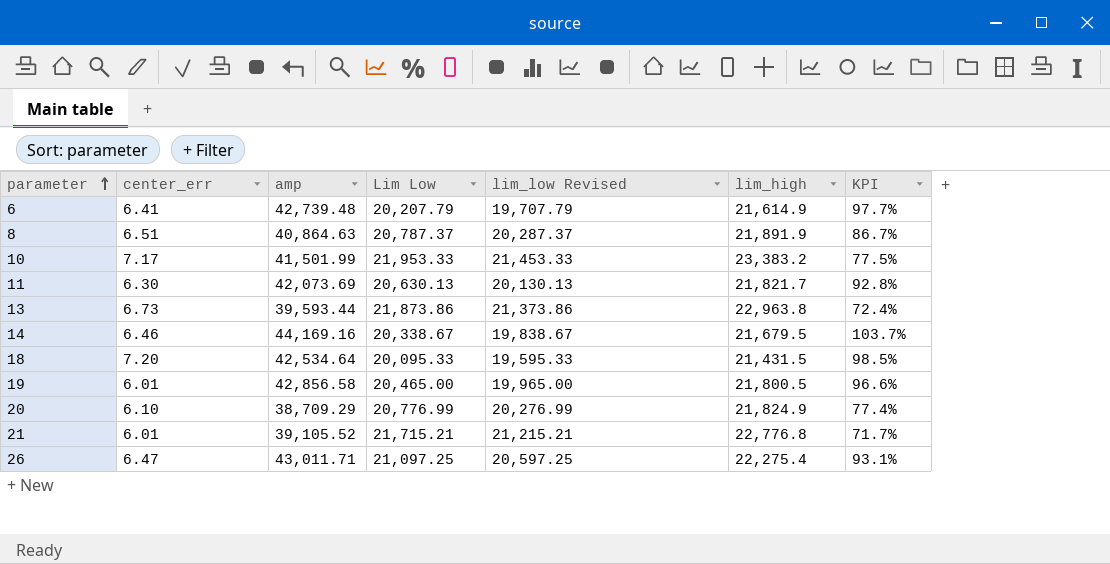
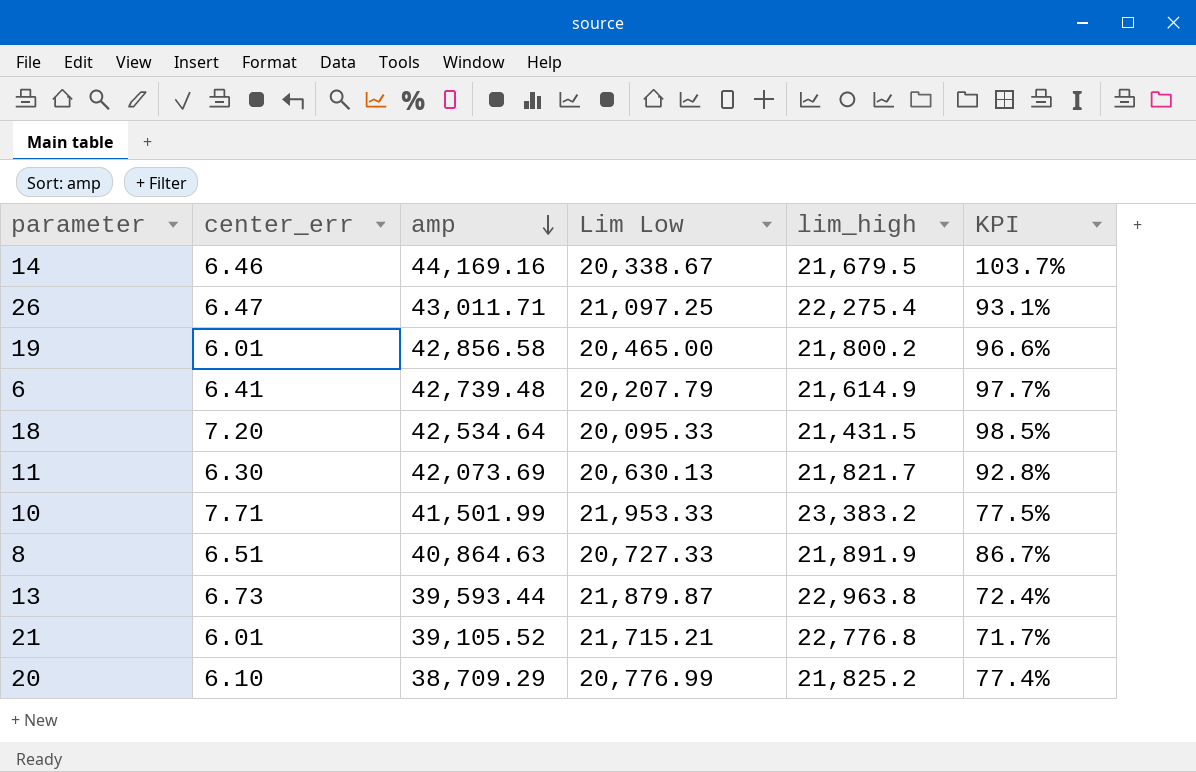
row order: parameter ascending -> amp descending
column lim_low Revised | formula: [Lim Low] - 500 -> none
19 | lim_high: 21,800.5 -> 21,800.2
10 | center_err: 7.17 -> 7.71
8 | Lim Low: 20,787.37 -> 20,727.33
13 | Lim Low: 21,873.86 -> 21,879.87
20 | lim_high: 21,824.9 -> 21,825.2

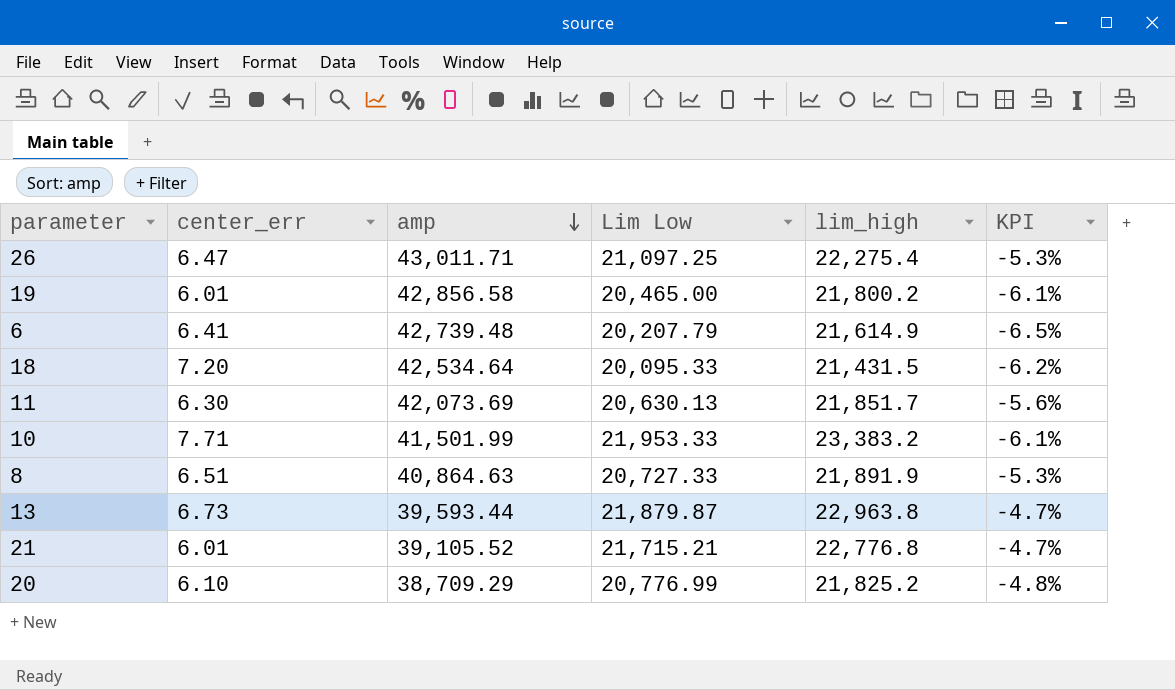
column KPI | formula: ([amp] - [lim_high]) / [lim_high] -> ([Lim Low] - [lim_high]) / [lim_high]
row 14: 6.46 | 44,169.16 | 20,338.67 | 21,679.5 | 103.7% -> none
11 | lim_high: 21,821.7 -> 21,851.7

